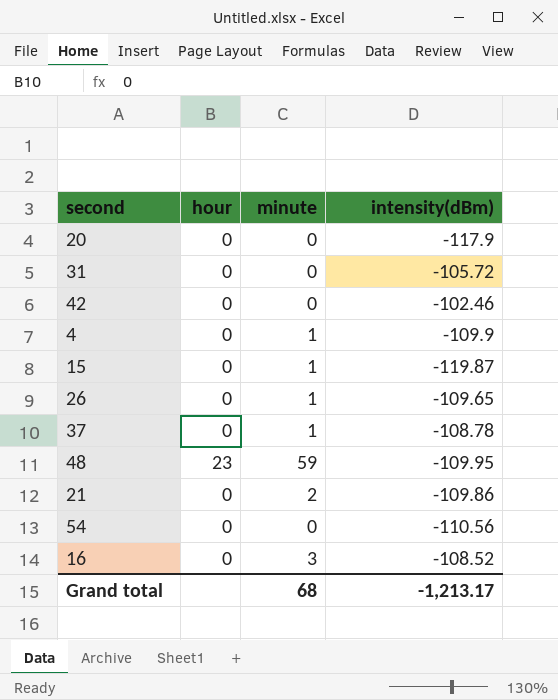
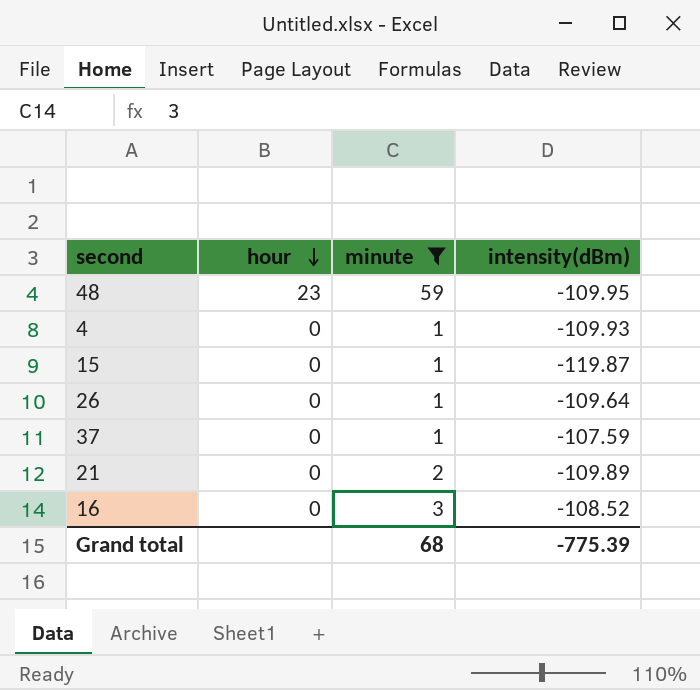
filter: none -> minute != 0
row order: none -> hour descending
4 | intensity(dBm): -109.9 -> -109.93
26 | intensity(dBm): -109.65 -> -109.64
37 | intensity(dBm): -108.78 -> -107.59
21 | intensity(dBm): -109.86 -> -109.89
Grand total | intensity(dBm): -1,213.17 -> -775.39

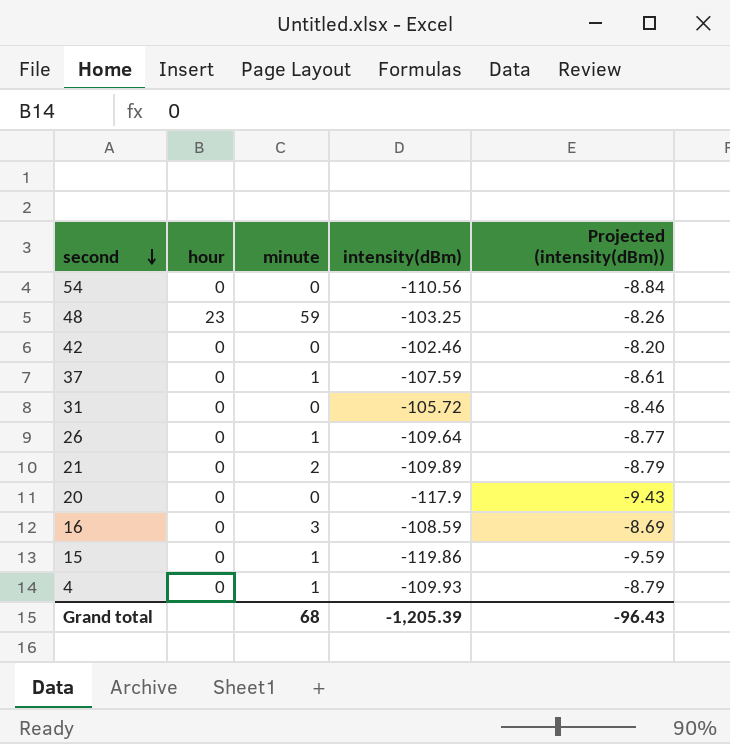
filter: minute != 0 -> none
row order: hour descending -> second descending
column Projected (intensity(dBm)) | formula: none -> [intensity(dBm)] * 0.08
48 | intensity(dBm): -109.95 -> -103.25
16 | intensity(dBm): -108.52 -> -108.59
15 | intensity(dBm): -119.87 -> -119.86
Grand total | intensity(dBm): -775.39 -> -1,205.39

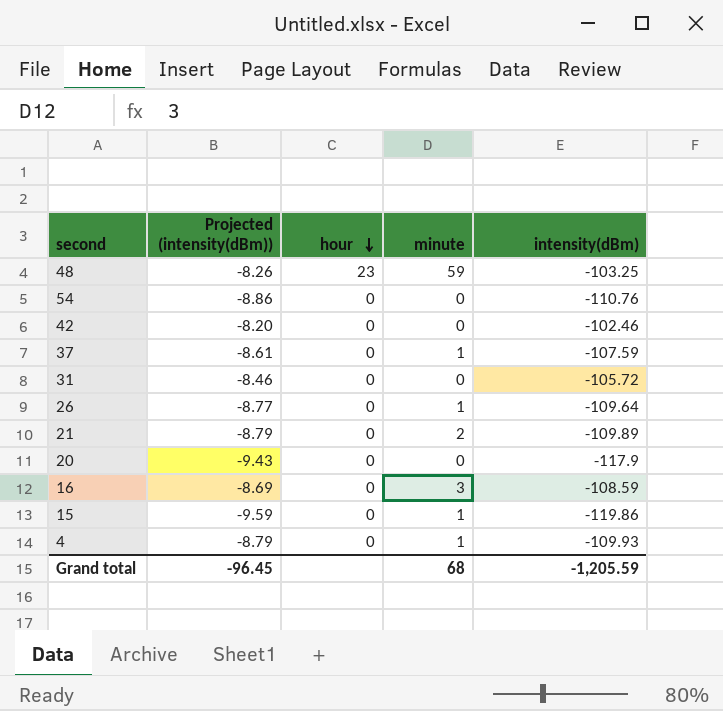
row order: second descending -> hour descending
column Projected (intensity(dBm)) | position: 5 -> 2
54 | Projected (intensity(dBm)): -8.84 -> -8.86
54 | intensity(dBm): -110.56 -> -110.76
Grand total | Projected (intensity(dBm)): -96.43 -> -96.45
Grand total | intensity(dBm): -1,205.39 -> -1,205.59

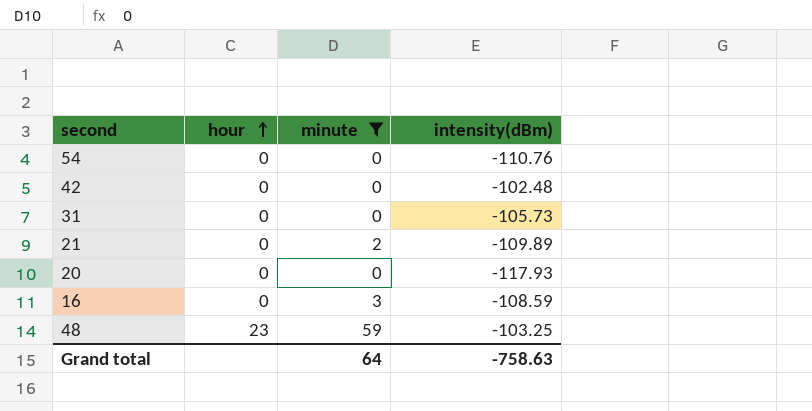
filter: none -> minute != 1
row order: hour descending -> hour ascending
column Projected (intensity(dBm)) | formula: [intensity(dBm)] * 0.08 -> none
42 | intensity(dBm): -102.46 -> -102.48
31 | intensity(dBm): -105.72 -> -105.73
20 | intensity(dBm): -117.9 -> -117.93
Grand total | minute: 68 -> 64
Grand total | intensity(dBm): -1,205.59 -> -758.63

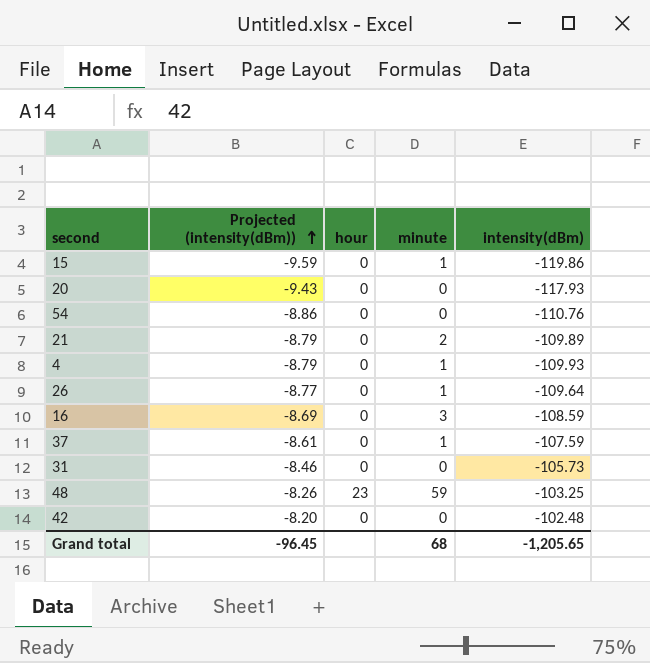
filter: minute != 1 -> none
row order: hour ascending -> Projected (intensity(dBm)) ascending
column Projected (intensity(dBm)) | formula: none -> [intensity(dBm)] * 0.08
Grand total | minute: 64 -> 68
Grand total | intensity(dBm): -758.63 -> -1,205.65

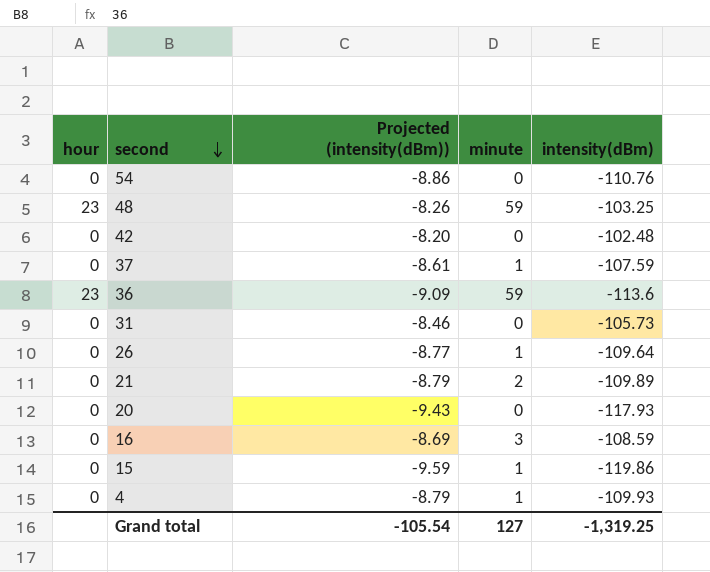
row order: Projected (intensity(dBm)) ascending -> second descending
column hour | position: 3 -> 1
row 36: none -> 23 | -9.09 | 59 | -113.6
Grand total | Projected (intensity(dBm)): -96.45 -> -105.54
Grand total | minute: 68 -> 127
Grand total | intensity(dBm): -1,205.65 -> -1,319.25

